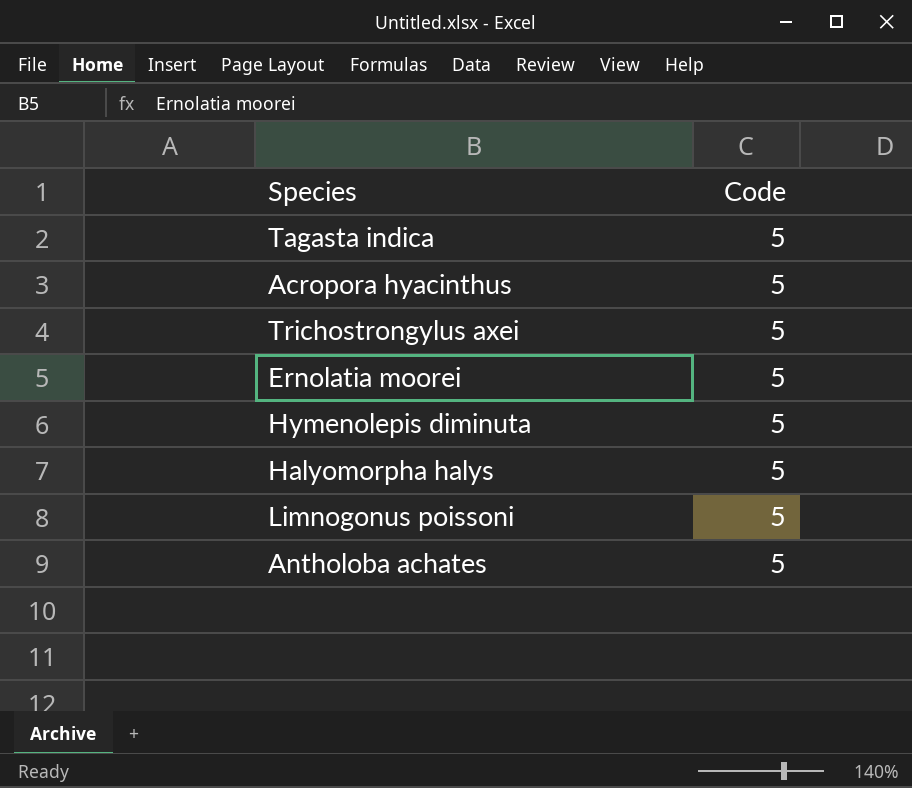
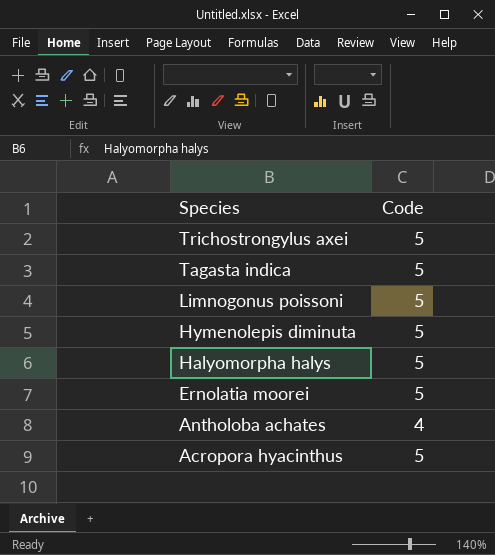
row order: none -> Species descending
Antholoba achates | Code: 5 -> 4

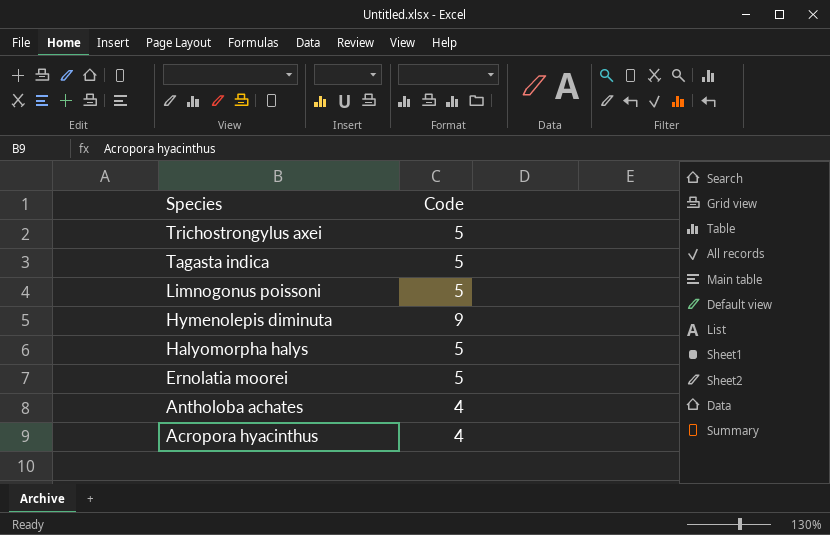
Hymenolepis diminuta | Code: 5 -> 9
Acropora hyacinthus | Code: 5 -> 4

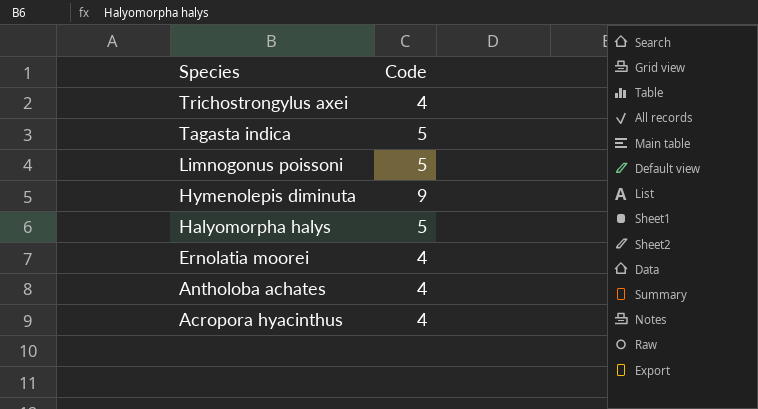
Trichostrongylus axei | Code: 5 -> 4
Ernolatia moorei | Code: 5 -> 4

